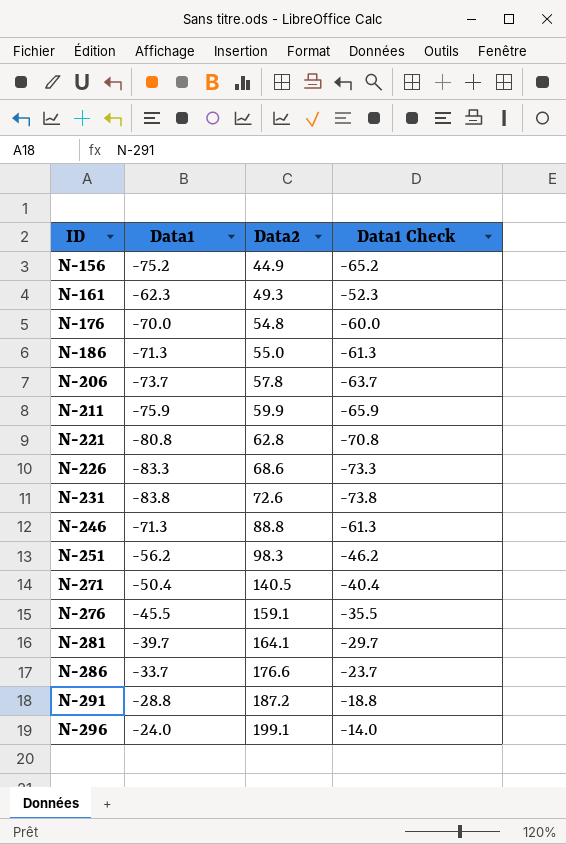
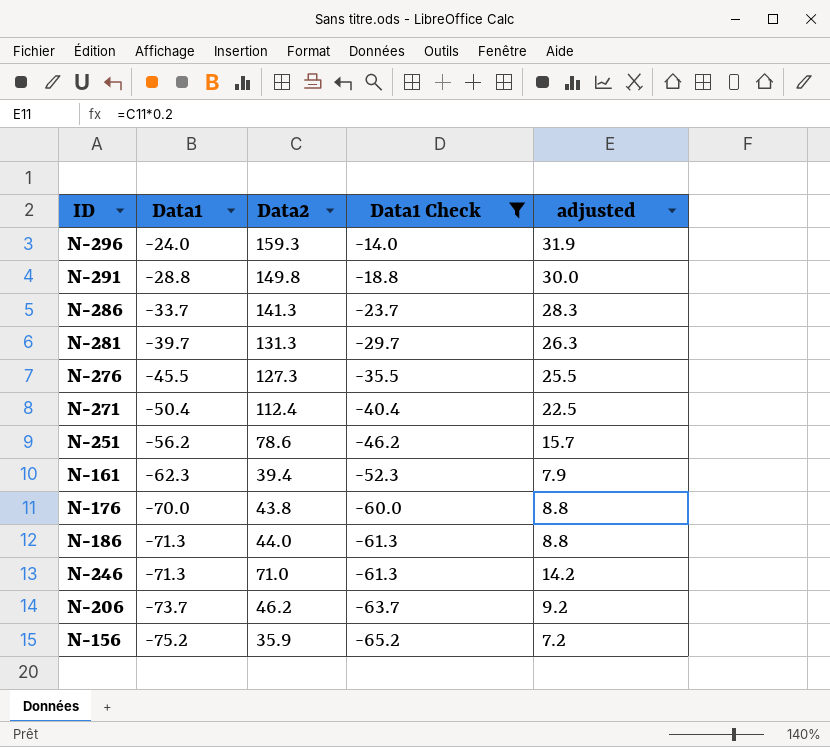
filter: none -> Data1 Check >= -65.2
row order: ID ascending -> Data1 descending
column adjusted | formula: none -> [Data2] * 0.2
N-296 | Data2: 199.1 -> 159.3
N-291 | Data2: 187.2 -> 149.8
N-286 | Data2: 176.6 -> 141.3
N-281 | Data2: 164.1 -> 131.3
N-276 | Data2: 159.1 -> 127.3
N-271 | Data2: 140.5 -> 112.4
N-251 | Data2: 98.3 -> 78.6
N-161 | Data2: 49.3 -> 39.4
N-176 | Data2: 54.8 -> 43.8
N-186 | Data2: 55.0 -> 44.0
N-246 | Data2: 88.8 -> 71.0
N-206 | Data2: 57.8 -> 46.2
N-156 | Data2: 44.9 -> 35.9

